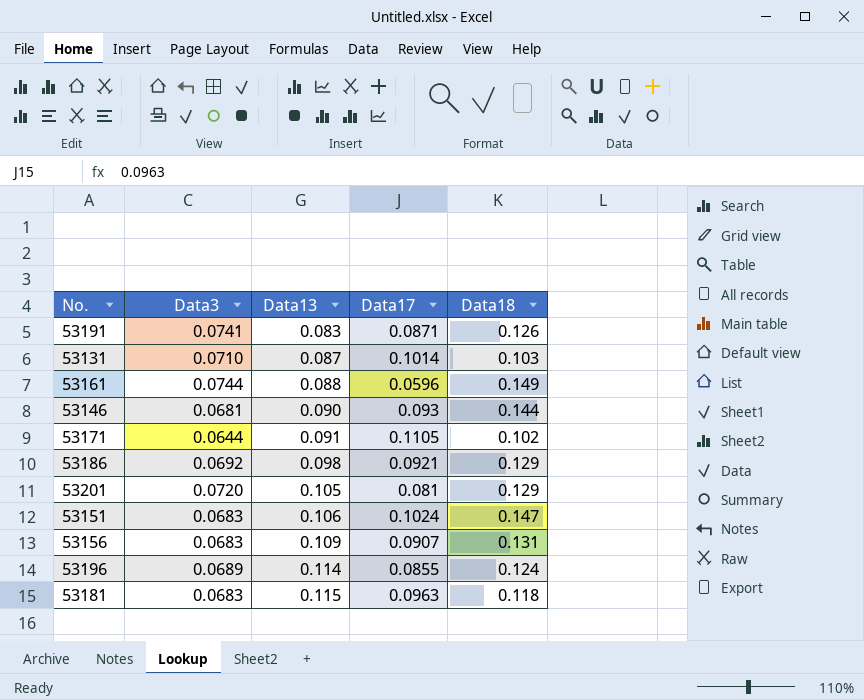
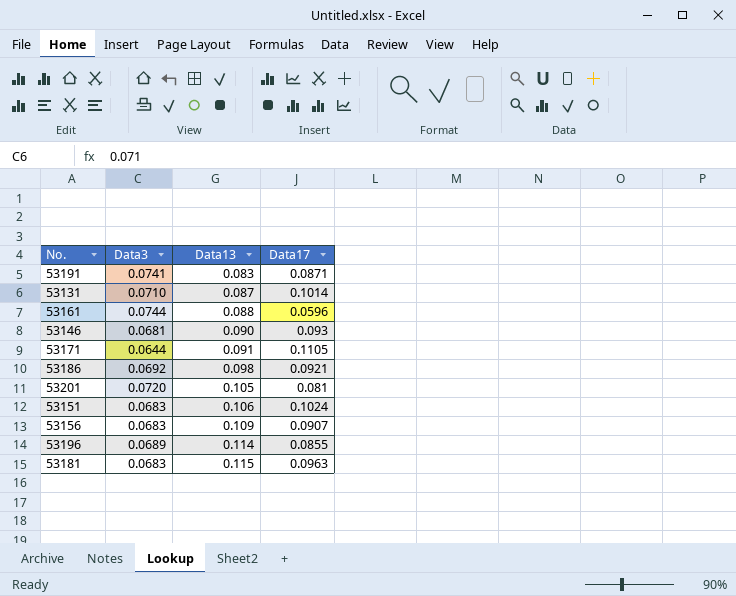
column Data18 | position: 5 -> none

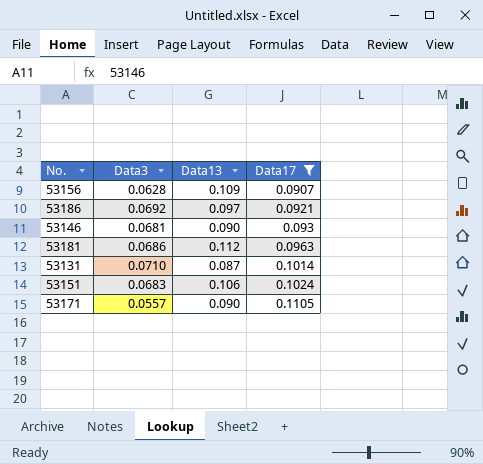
filter: none -> Data17 >= 0.0907
row order: Data13 ascending -> Data17 ascending
53156 | Data3: 0.0683 -> 0.0628
53186 | Data13: 0.098 -> 0.097
53181 | Data3: 0.0683 -> 0.0686
53181 | Data13: 0.115 -> 0.112
53171 | Data3: 0.0644 -> 0.0557
53171 | Data13: 0.091 -> 0.090

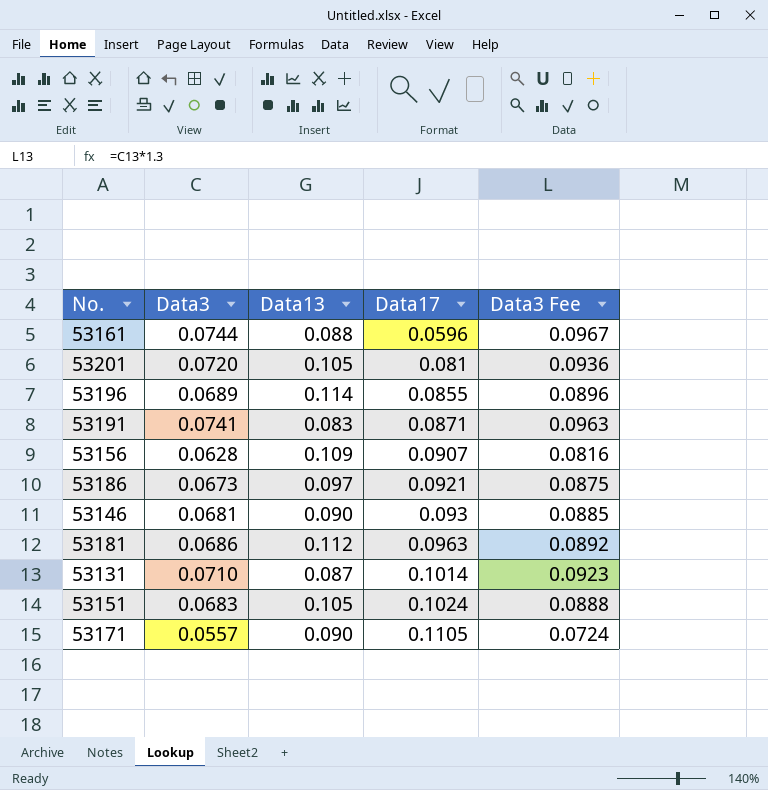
filter: Data17 >= 0.0907 -> none
column Data3 Fee | formula: none -> [Data3] * 1.3
53186 | Data3: 0.0692 -> 0.0673
53151 | Data13: 0.106 -> 0.105

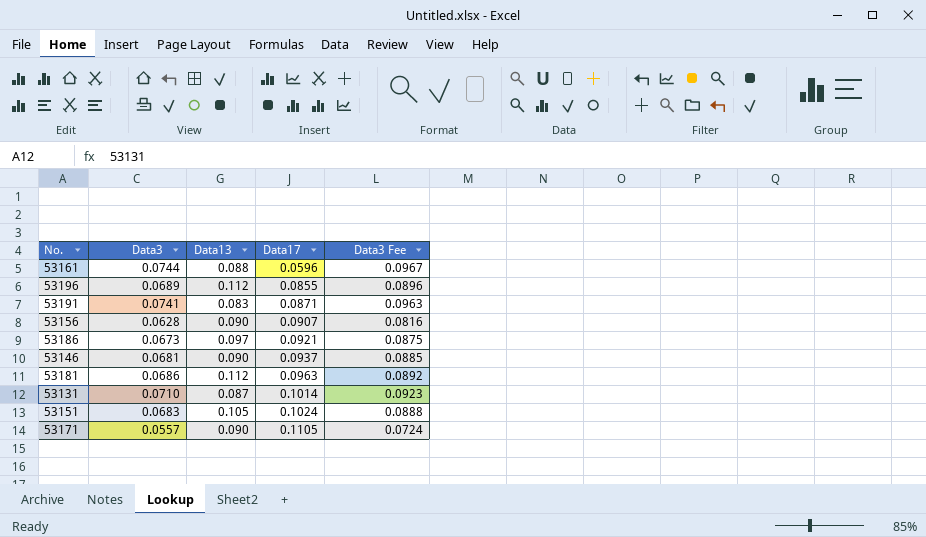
row 53201: 0.0720 | 0.105 | 0.081 | 0.0936 -> none
53196 | Data13: 0.114 -> 0.112
53156 | Data13: 0.109 -> 0.090
53146 | Data17: 0.093 -> 0.0937

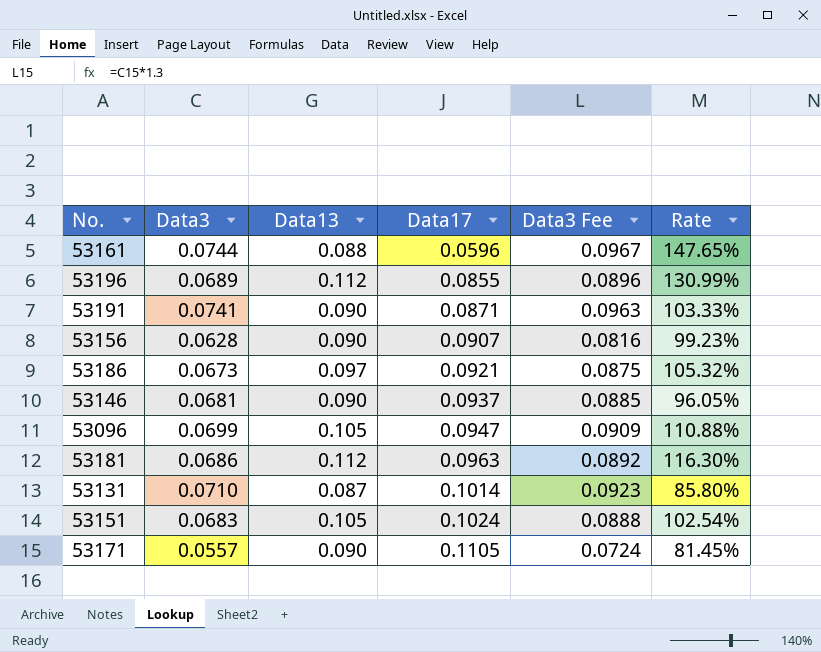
column Rate | formula: none -> [Data13] / [Data17]
53191 | Data13: 0.083 -> 0.090
row 53096: none -> 0.0699 | 0.105 | 0.0947 | 0.0909 | 110.88%

